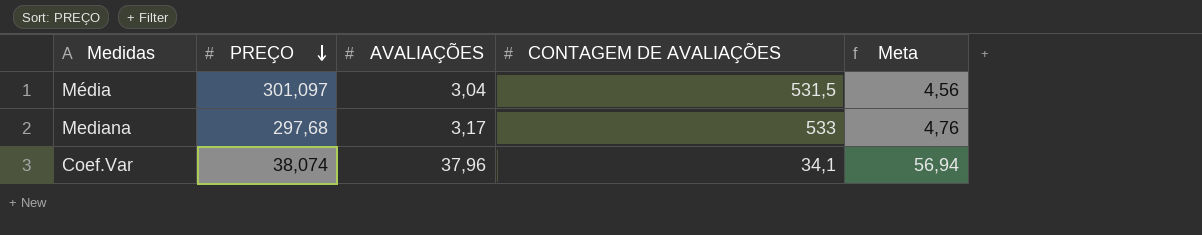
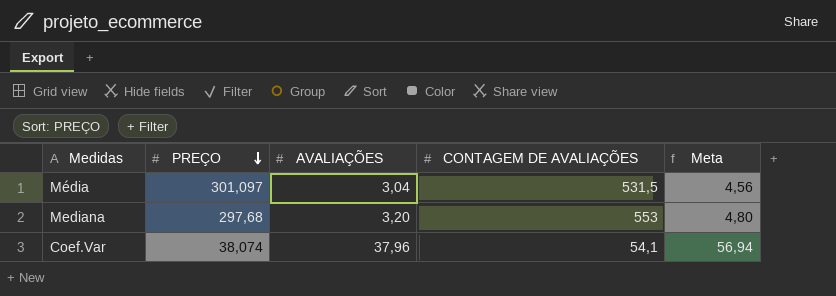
Mediana | AVALIAÇÕES: 3,17 -> 3,20
Mediana | CONTAGEM DE AVALIAÇÕES: 533 -> 553
Mediana | Meta: 4,76 -> 4,80
Coef.Var | CONTAGEM DE AVALIAÇÕES: 34,1 -> 54,1

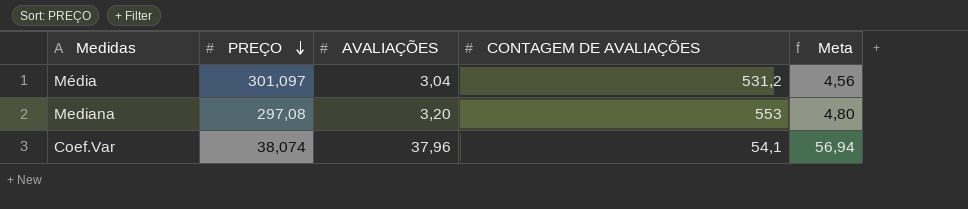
Média | CONTAGEM DE AVALIAÇÕES: 531,5 -> 531,2
Mediana | PREÇO: 297,68 -> 297,08

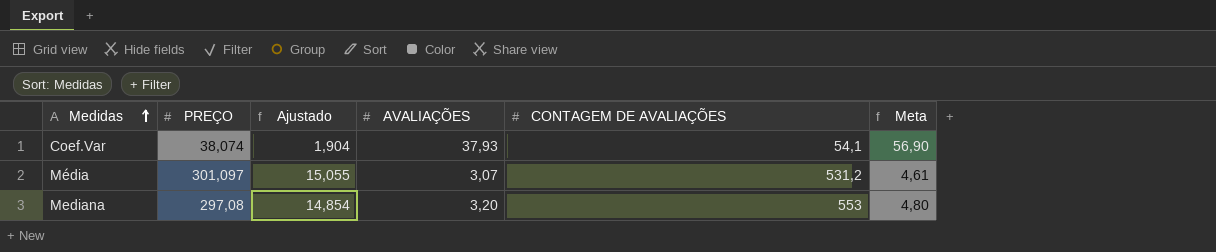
row order: PREÇO descending -> Medidas ascending
column Ajustado | formula: none -> [PREÇO] * 0,05
Coef.Var | AVALIAÇÕES: 37,96 -> 37,93
Coef.Var | Meta: 56,94 -> 56,90
Média | AVALIAÇÕES: 3,04 -> 3,07
Média | Meta: 4,56 -> 4,61

